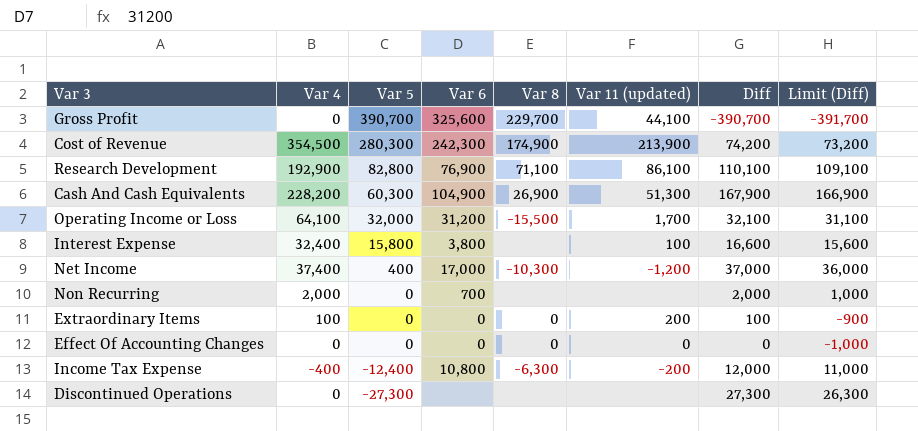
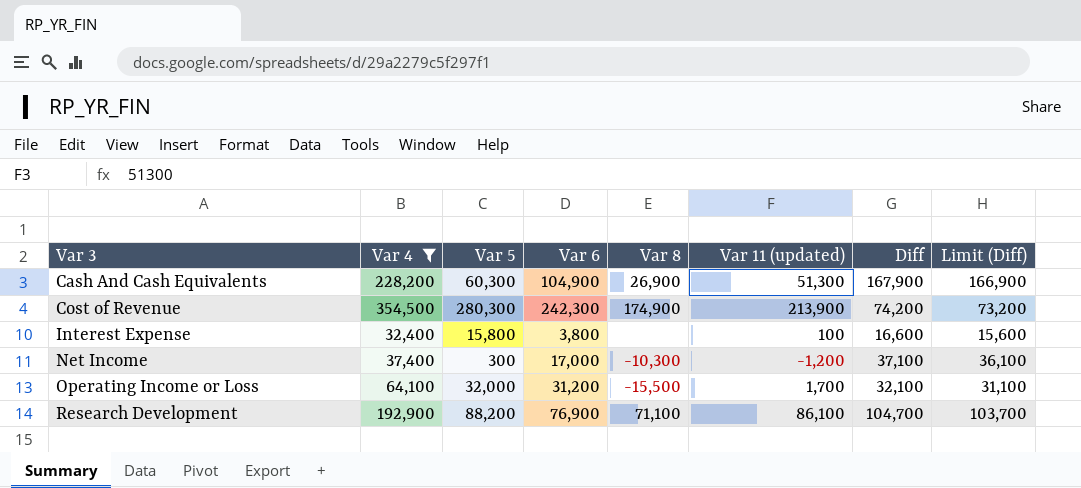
filter: none -> Var 4 >= 32,400
row order: Var 5 descending -> Var 3 ascending
Net Income | Var 5: 400 -> 300
Net Income | Diff: 37,000 -> 37,100
Net Income | Limit (Diff): 36,000 -> 36,100
Research Development | Var 5: 82,800 -> 88,200
Research Development | Diff: 110,100 -> 104,700
Research Development | Limit (Diff): 109,100 -> 103,700

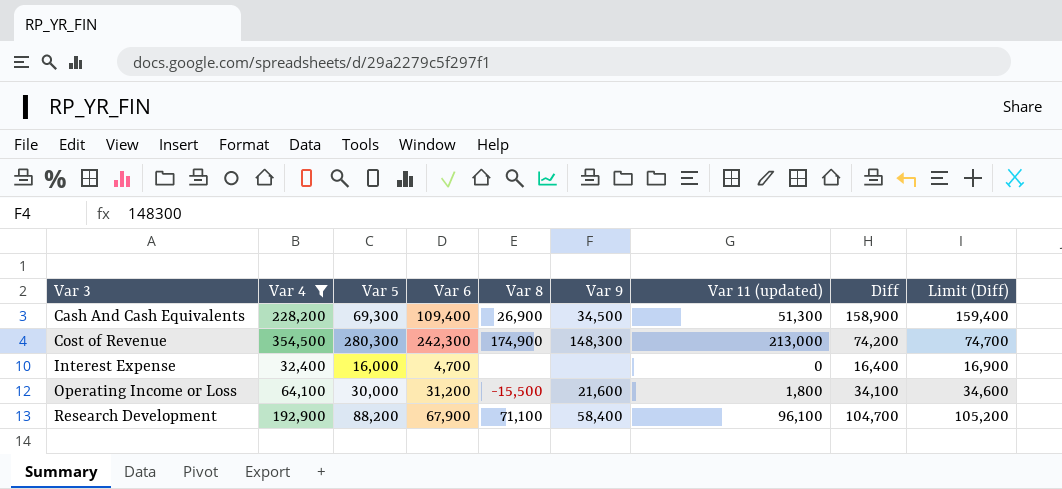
column Var 9 | position: none -> 6
column Limit (Diff) | formula: [Diff] - 1000 -> [Diff] + 500
row Net Income: 37,400 | 300 | 17,000 | -10,300 | -1,200 | 37,100 | 36,100 -> none
Cash And Cash Equivalents | Var 5: 60,300 -> 69,300
Cash And Cash Equivalents | Var 6: 104,900 -> 109,400
Cash And Cash Equivalents | Diff: 167,900 -> 158,900
Cost of Revenue | Var 11 (updated): 213,900 -> 213,000
Interest Expense | Var 5: 15,800 -> 16,000
Interest Expense | Var 6: 3,800 -> 4,700
Interest Expense | Var 11 (updated): 100 -> 0
Interest Expense | Diff: 16,600 -> 16,400
Operating Income or Loss | Var 5: 32,000 -> 30,000
Operating Income or Loss | Var 11 (updated): 1,700 -> 1,800
Operating Income or Loss | Diff: 32,100 -> 34,100
Research Development | Var 6: 76,900 -> 67,900
Research Development | Var 11 (updated): 86,100 -> 96,100

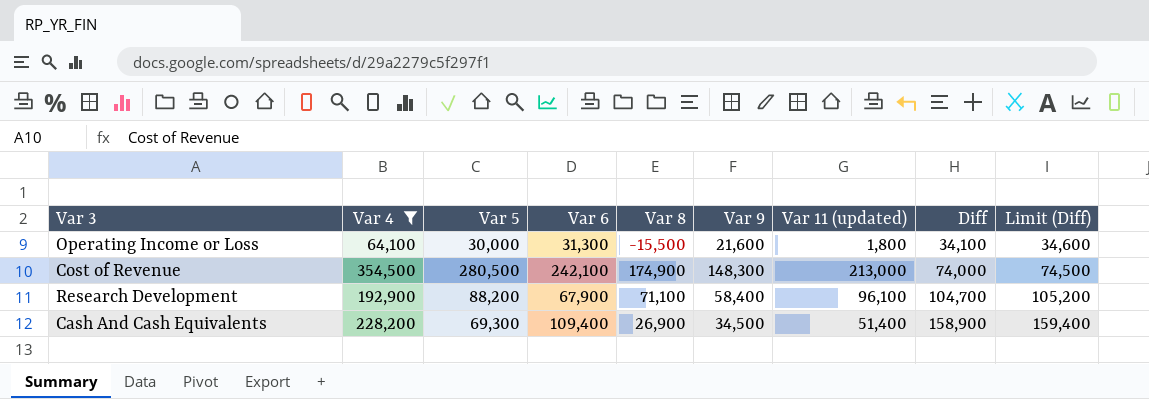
row order: Var 3 ascending -> Diff ascending
row Interest Expense: 32,400 | 16,000 | 4,700 | none | none | 0 | 16,400 | 16,900 -> none
Operating Income or Loss | Var 6: 31,200 -> 31,300
Cost of Revenue | Var 5: 280,300 -> 280,500
Cost of Revenue | Var 6: 242,300 -> 242,100
Cost of Revenue | Diff: 74,200 -> 74,000
Cost of Revenue | Limit (Diff): 74,700 -> 74,500
Cash And Cash Equivalents | Var 11 (updated): 51,300 -> 51,400

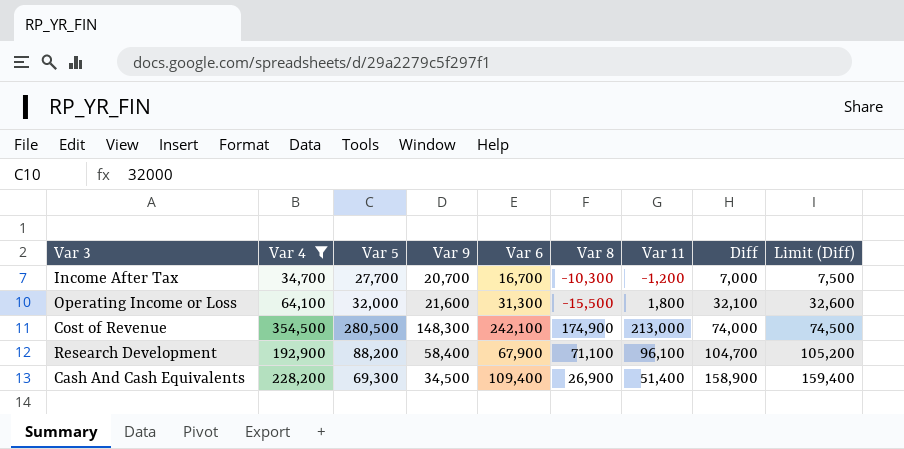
column Var 9 | position: 6 -> 4
column name: Var 11 (updated) -> Var 11
row Income After Tax: none -> 34,700 | 27,700 | 20,700 | 16,700 | -10,300 | -1,200 | 7,000 | 7,500
Operating Income or Loss | Var 5: 30,000 -> 32,000
Operating Income or Loss | Diff: 34,100 -> 32,100
Operating Income or Loss | Limit (Diff): 34,600 -> 32,600

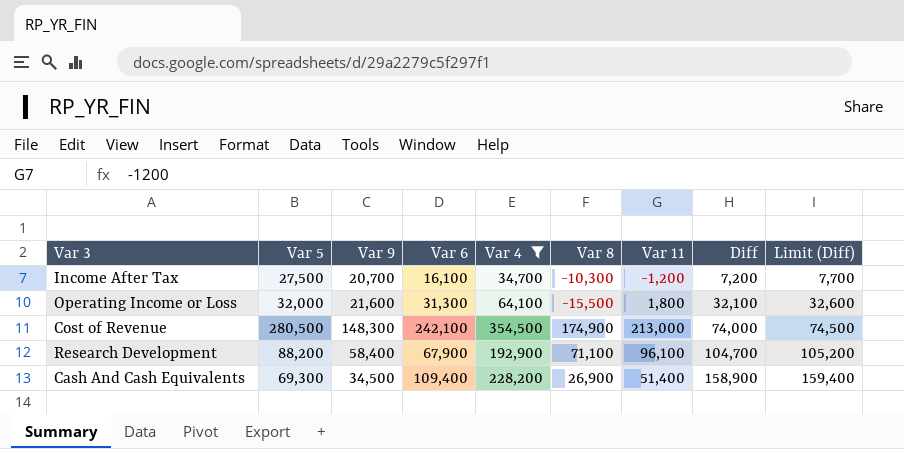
column Var 4 | position: 2 -> 5
Income After Tax | Var 5: 27,700 -> 27,500
Income After Tax | Var 6: 16,700 -> 16,100
Income After Tax | Diff: 7,000 -> 7,200
Income After Tax | Limit (Diff): 7,500 -> 7,700

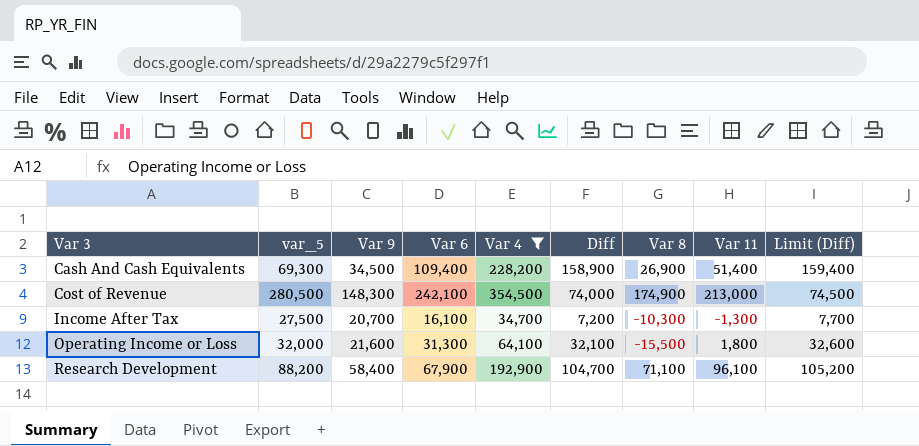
row order: Diff ascending -> Var 3 ascending
column name: Var 5 -> var_5
column Diff | position: 8 -> 6
Income After Tax | Var 11: -1,200 -> -1,300

